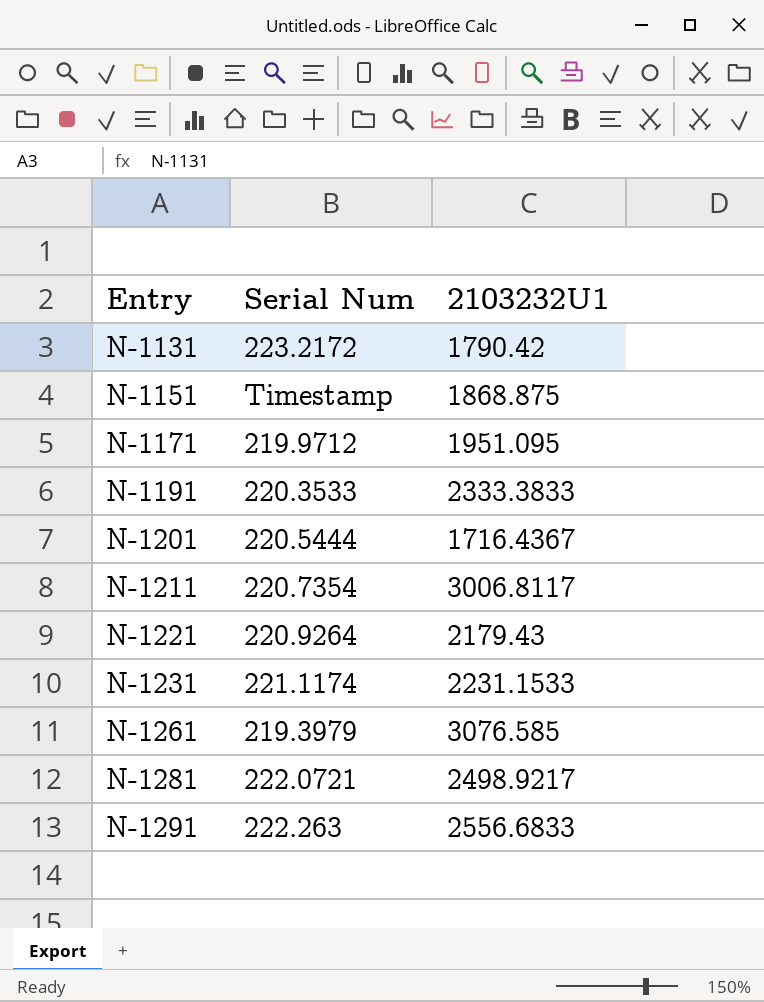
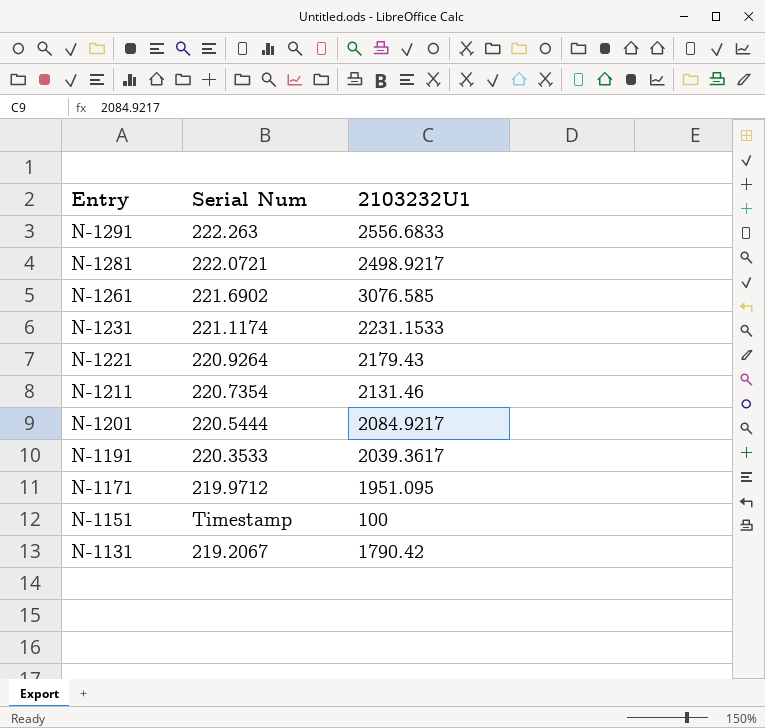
row order: Entry ascending -> Entry descending
N-1261 | Serial Num: 219.3979 -> 221.6902
N-1211 | 2103232U1: 3006.8117 -> 2131.46
N-1201 | 2103232U1: 1716.4367 -> 2084.9217
N-1191 | 2103232U1: 2333.3833 -> 2039.3617
N-1151 | 2103232U1: 1868.875 -> 100
N-1131 | Serial Num: 223.2172 -> 219.2067

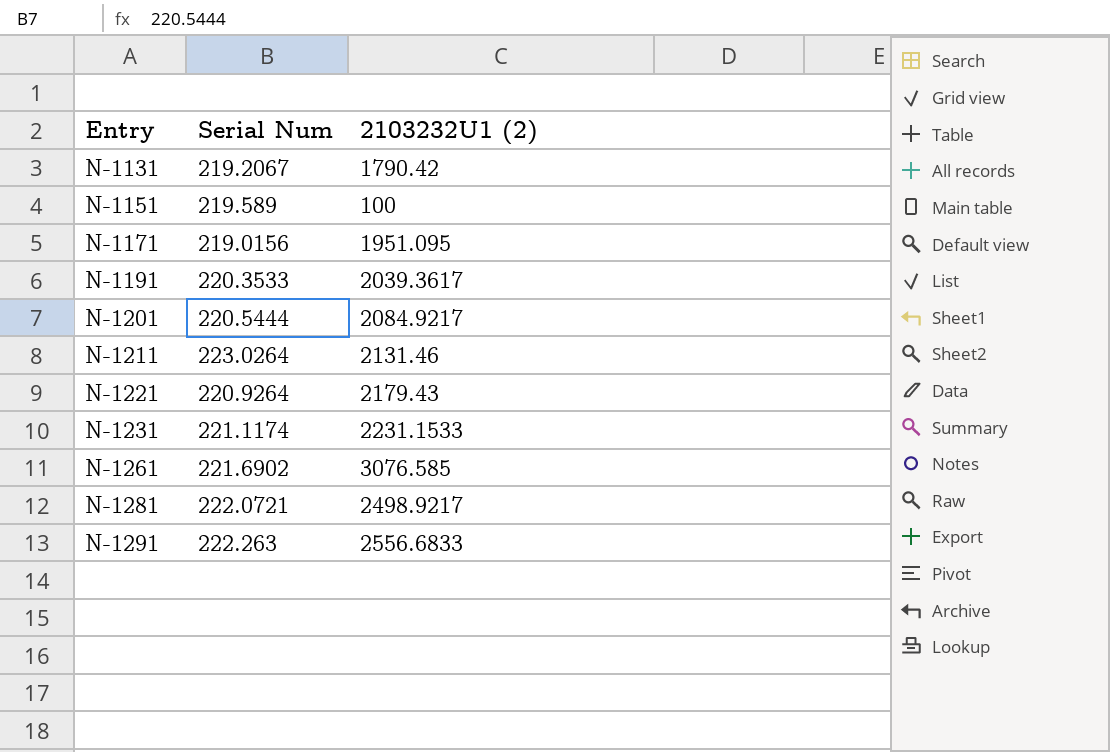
row order: Entry descending -> Entry ascending
column name: 2103232U1 -> 2103232U1 (2)
N-1151 | Serial Num: Timestamp -> 219.589
N-1171 | Serial Num: 219.9712 -> 219.0156
N-1211 | Serial Num: 220.7354 -> 223.0264

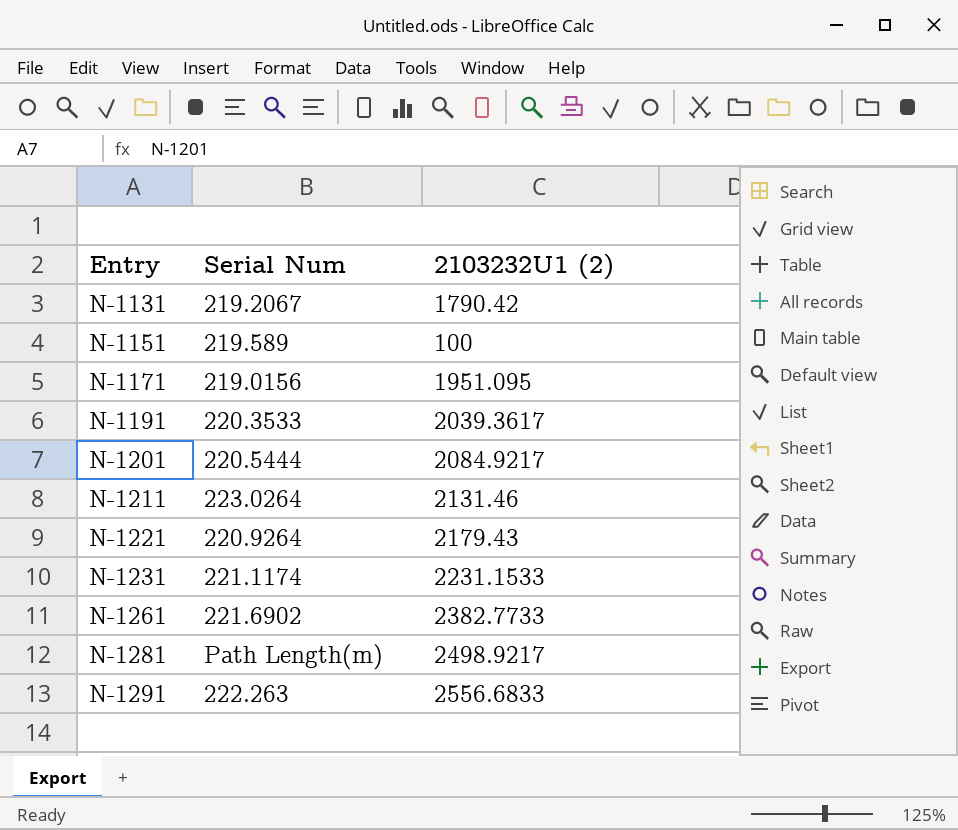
N-1261 | 2103232U1 (2): 3076.585 -> 2382.7733
N-1281 | Serial Num: 222.0721 -> Path Length(m)

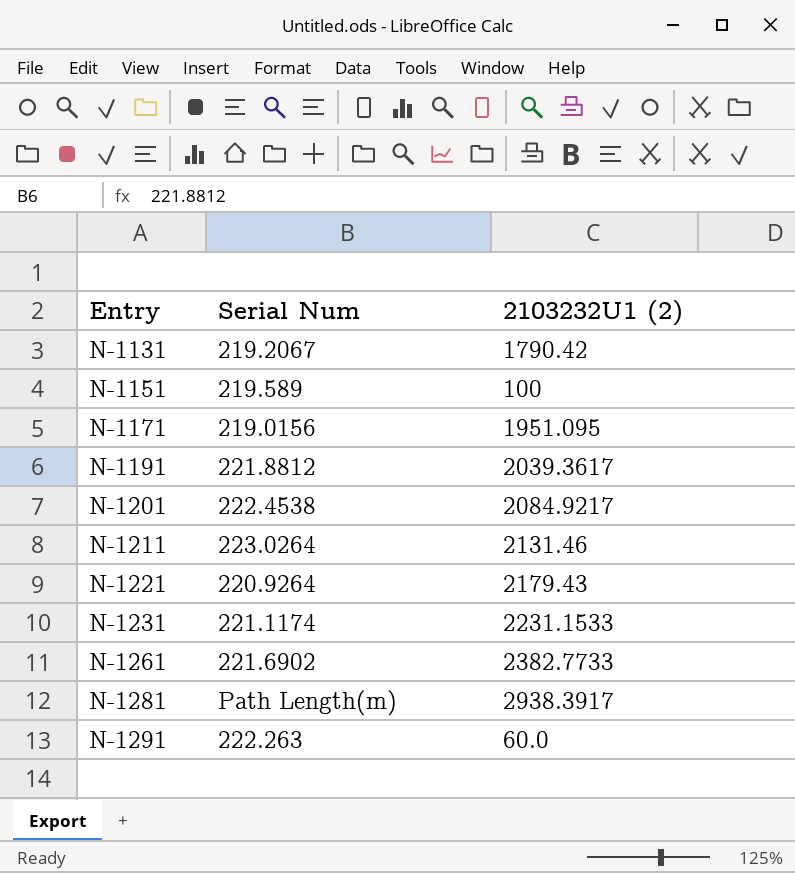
N-1191 | Serial Num: 220.3533 -> 221.8812
N-1201 | Serial Num: 220.5444 -> 222.4538
N-1281 | 2103232U1 (2): 2498.9217 -> 2938.3917
N-1291 | 2103232U1 (2): 2556.6833 -> 60.0

